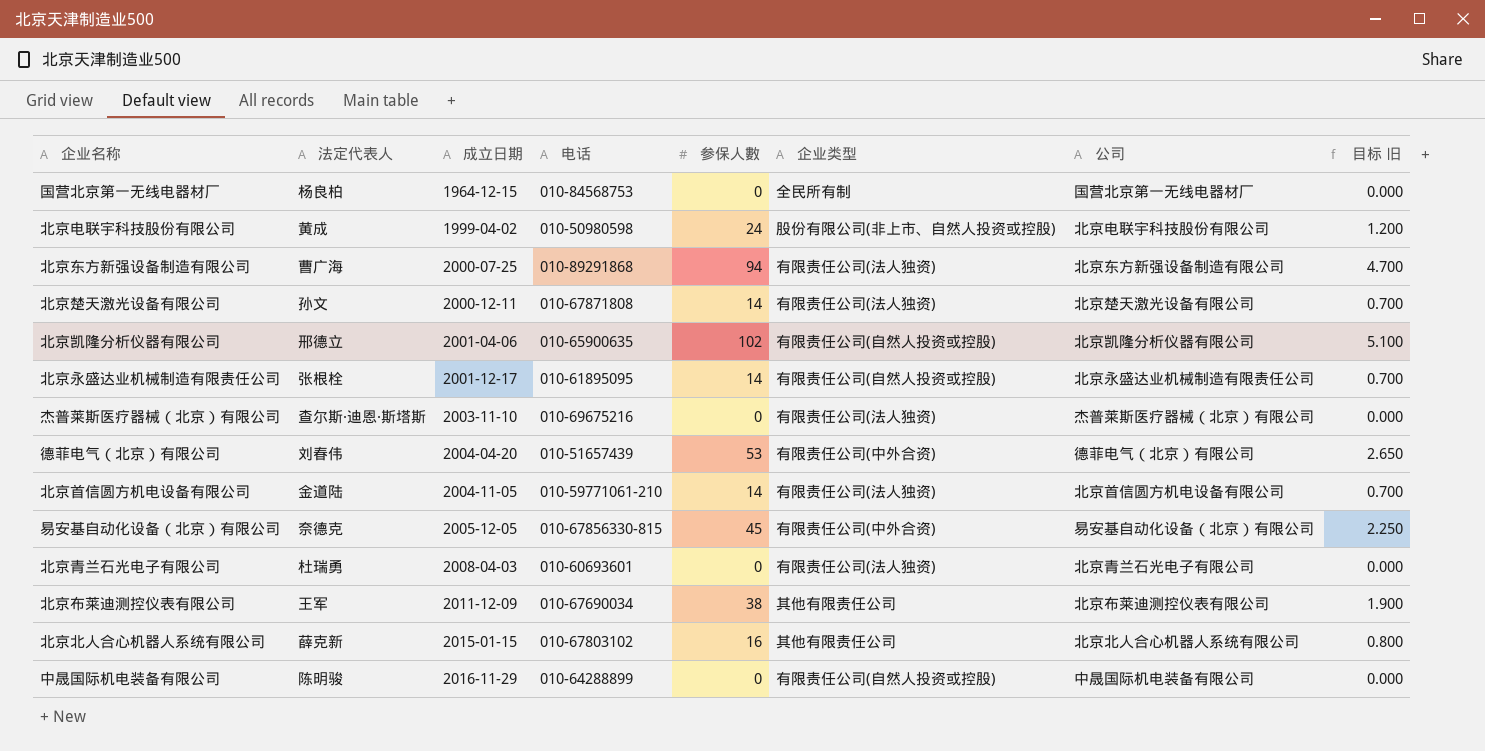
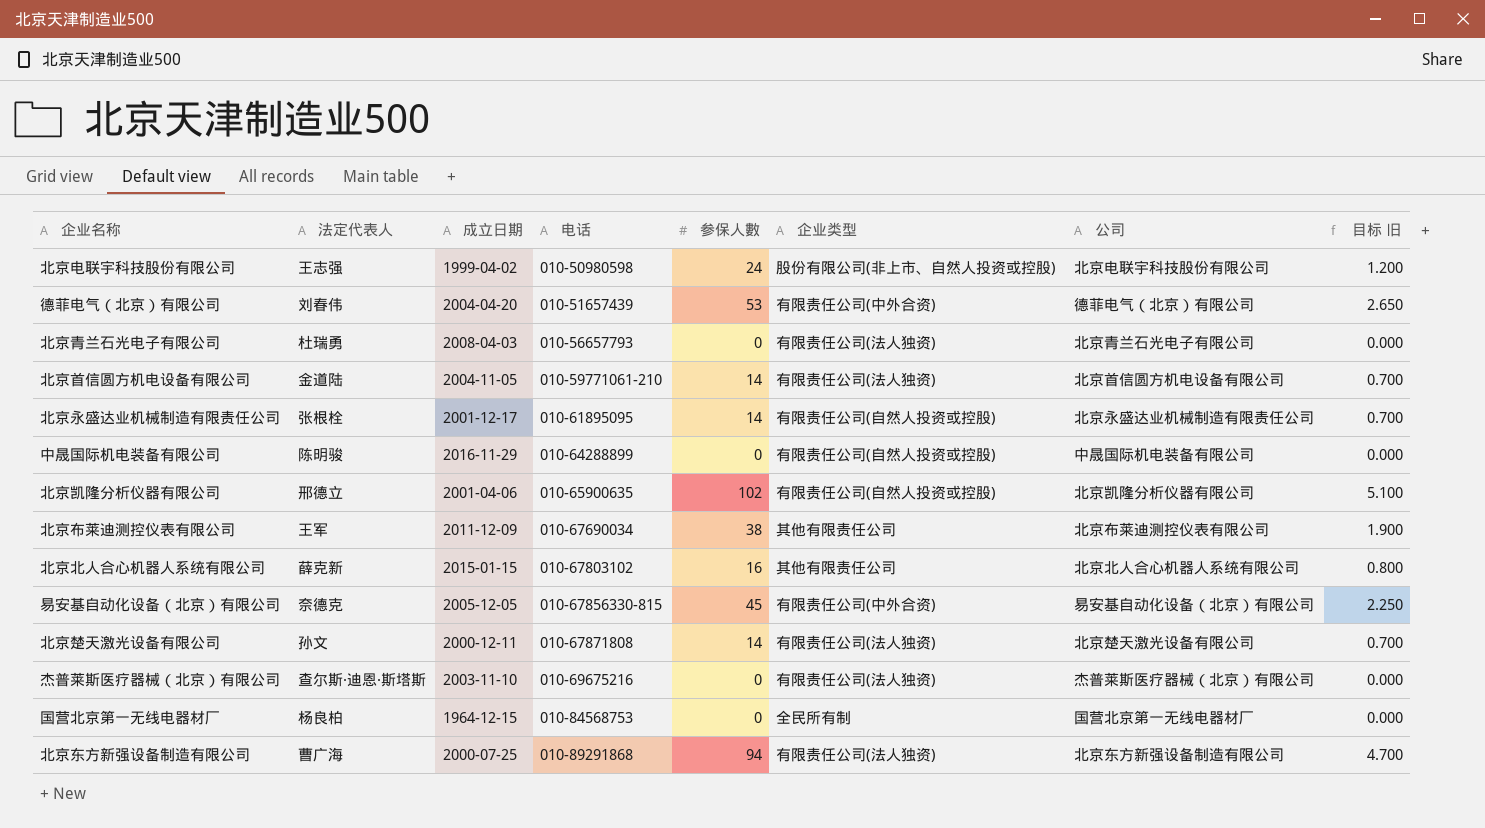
row order: 成立日期 ascending -> 电话 ascending
北京电联宇科技股份有限公司 | 法定代表人: 黄成 -> 王志强
北京青兰石光电子有限公司 | 电话: 010-60693601 -> 010-56657793

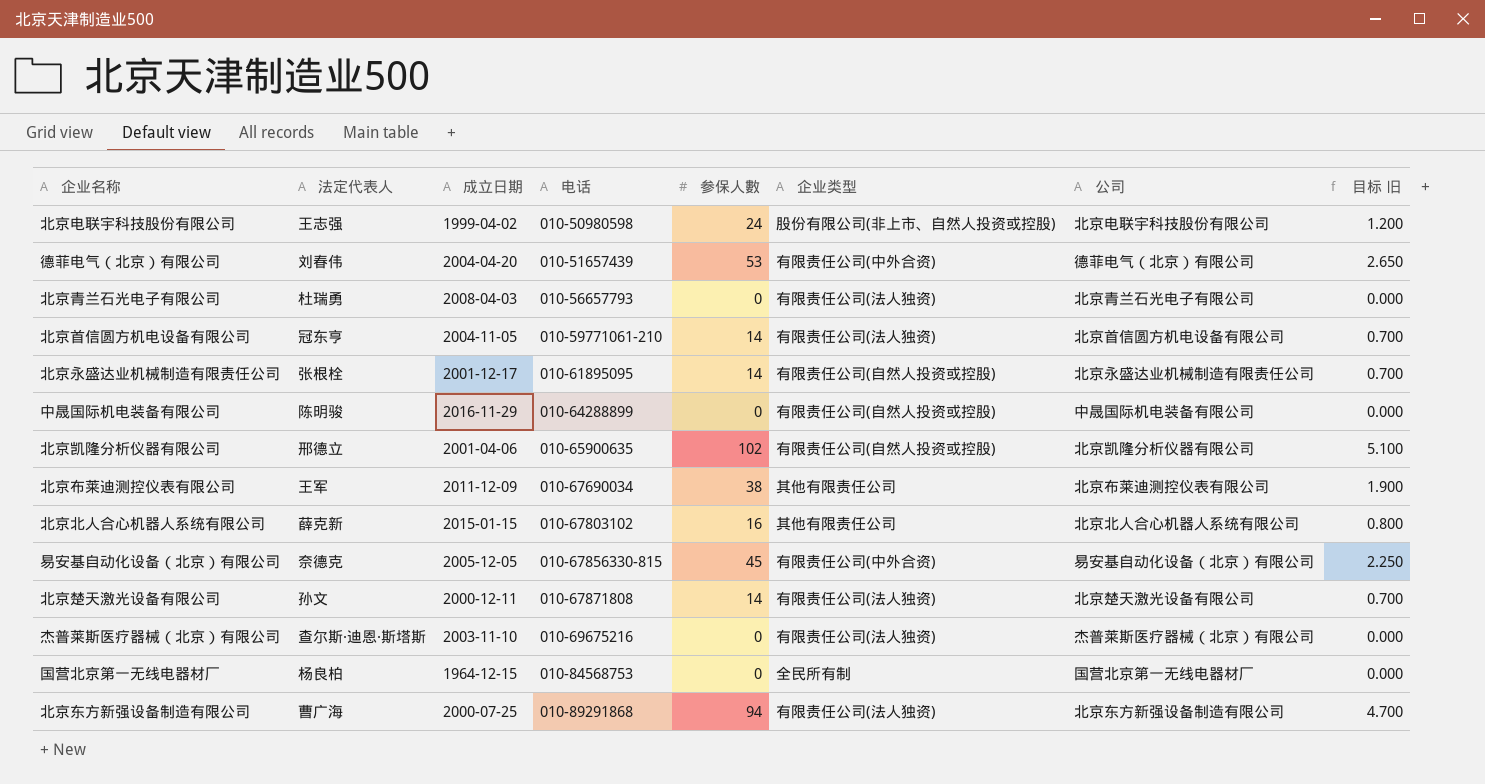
北京首信圆方机电设备有限公司 | 法定代表人: 金道陆 -> 冠东亨

